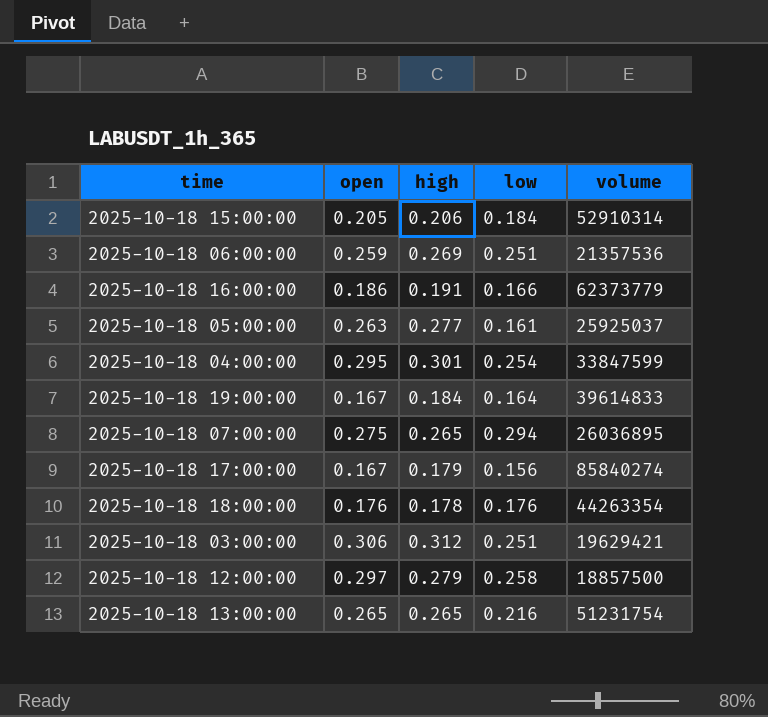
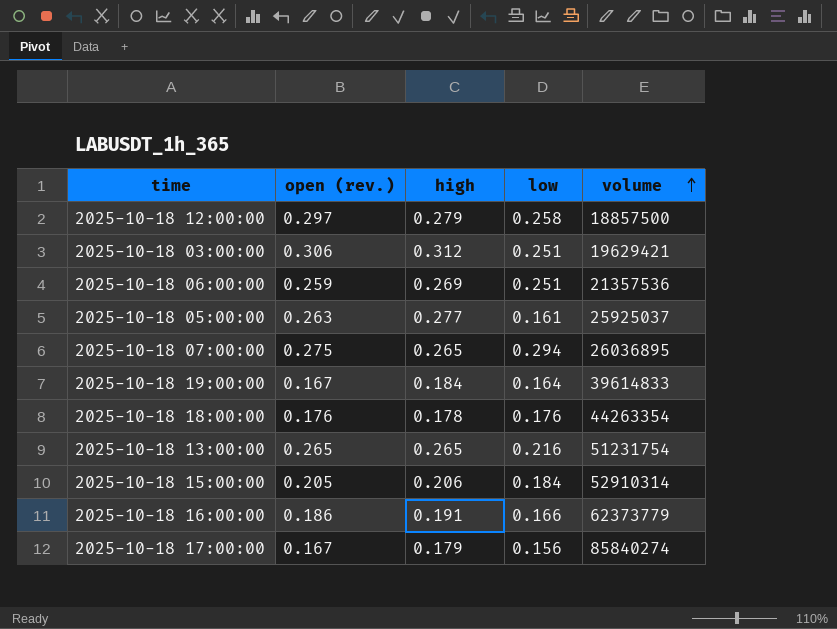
row order: none -> volume ascending
column name: open -> open (rev.)
row 2025-10-18 04:00:00: 0.295 | 0.301 | 0.254 | 33847599 -> none

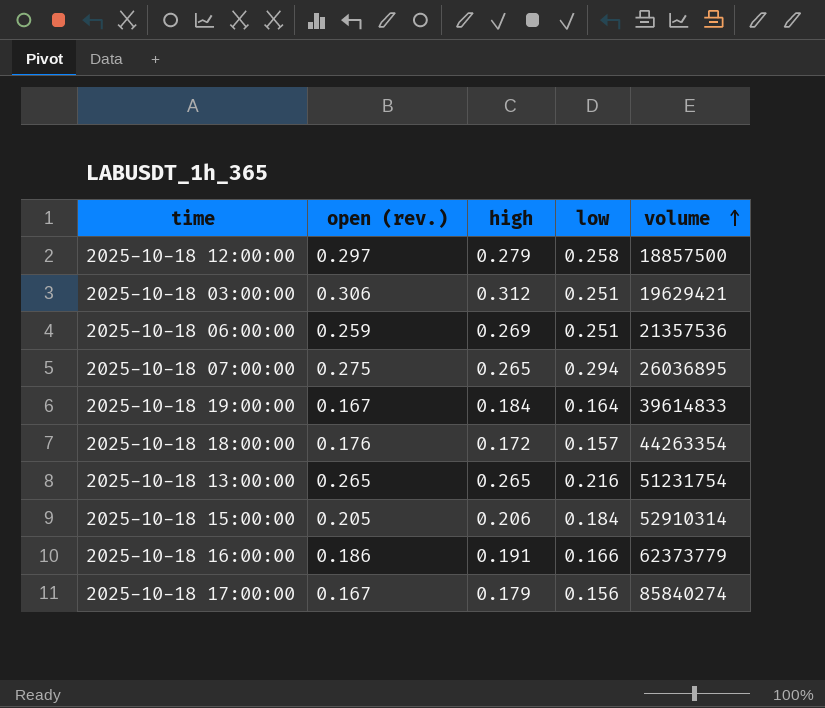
row 2025-10-18 05:00:00: 0.263 | 0.277 | 0.161 | 25925037 -> none
2025-10-18 18:00:00 | high: 0.178 -> 0.172
2025-10-18 18:00:00 | low: 0.176 -> 0.157

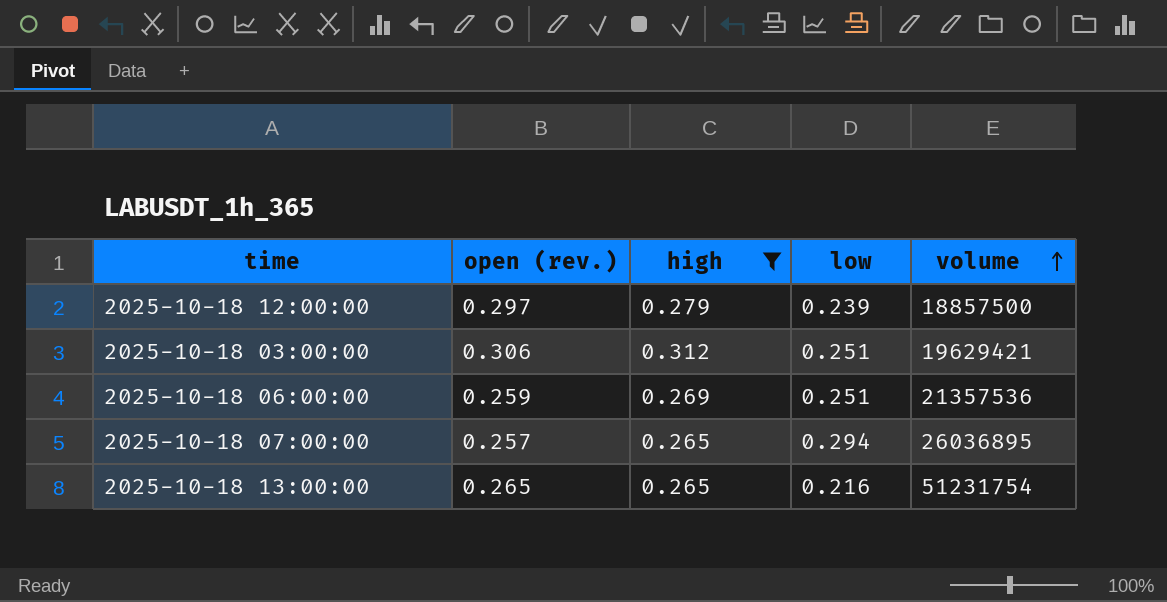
filter: none -> high >= 0.265
2025-10-18 12:00:00 | low: 0.258 -> 0.239
2025-10-18 07:00:00 | open (rev.): 0.275 -> 0.257

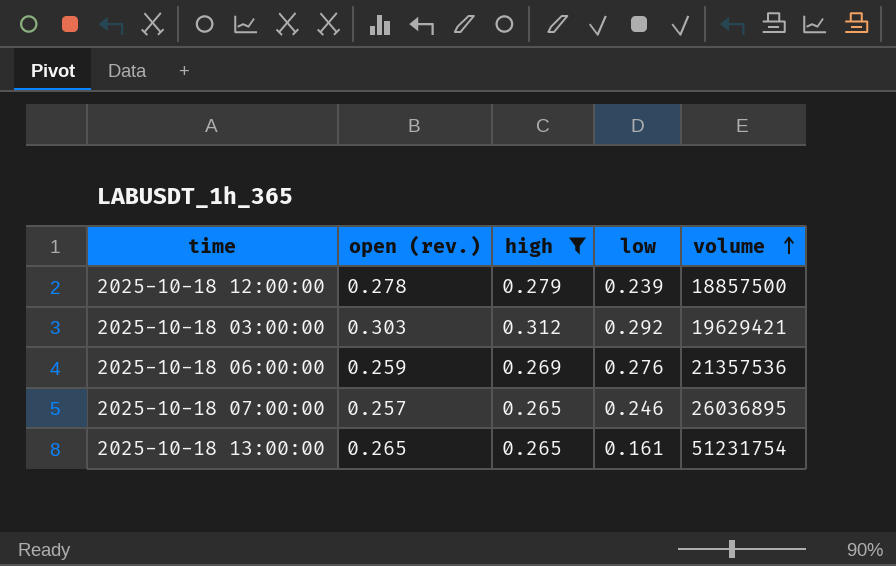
2025-10-18 12:00:00 | open (rev.): 0.297 -> 0.278
2025-10-18 03:00:00 | open (rev.): 0.306 -> 0.303
2025-10-18 03:00:00 | low: 0.251 -> 0.292
2025-10-18 06:00:00 | low: 0.251 -> 0.276
2025-10-18 07:00:00 | low: 0.294 -> 0.246
2025-10-18 13:00:00 | low: 0.216 -> 0.161

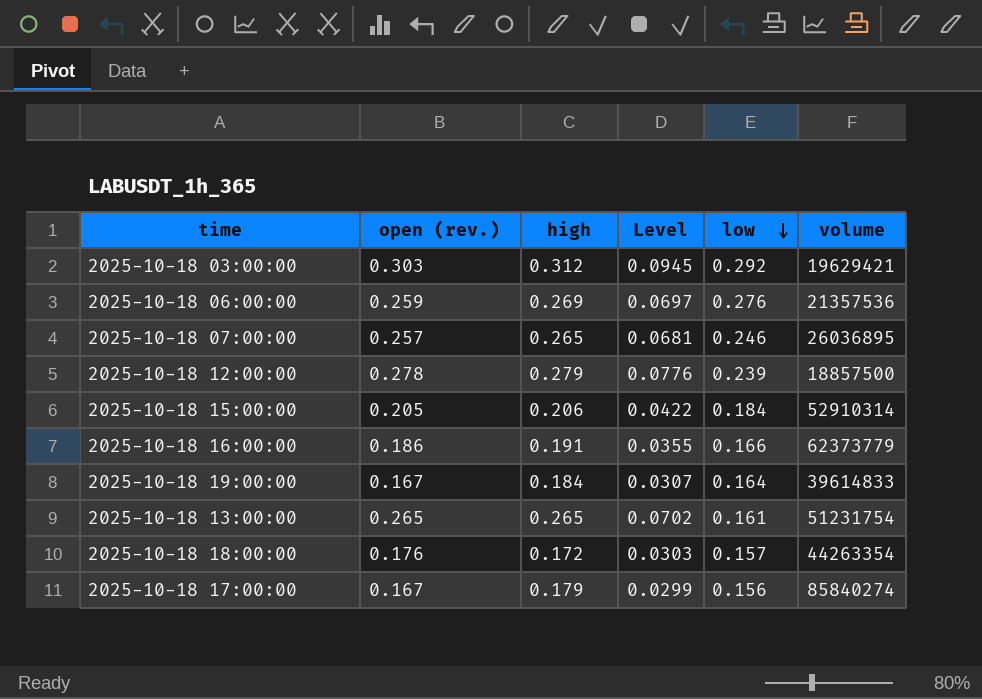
filter: high >= 0.265 -> none
row order: volume ascending -> low descending
column Level | formula: none -> [open (rev.)] * [high]

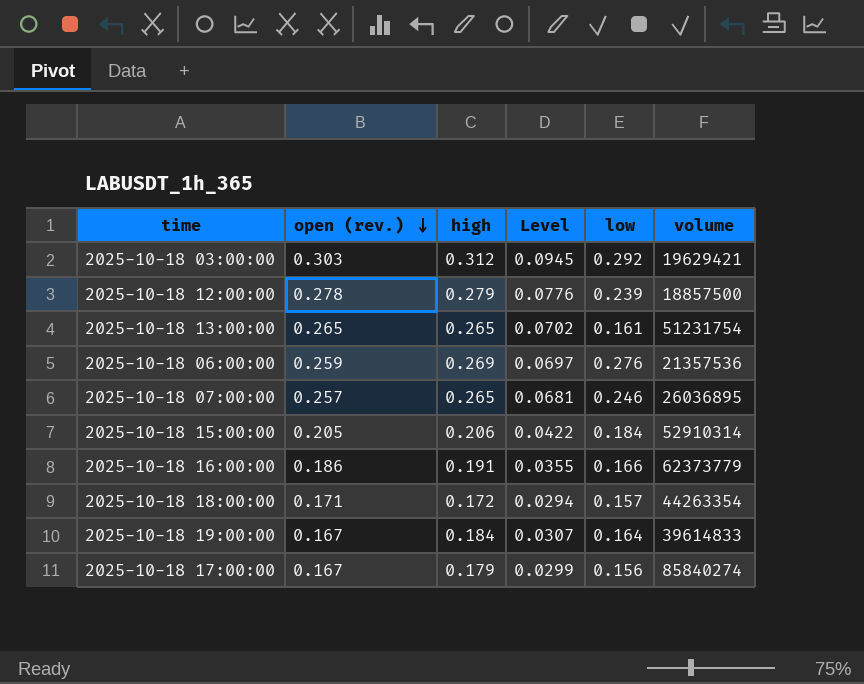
row order: low descending -> open (rev.) descending
2025-10-18 18:00:00 | open (rev.): 0.176 -> 0.171
2025-10-18 18:00:00 | Level: 0.0303 -> 0.0294

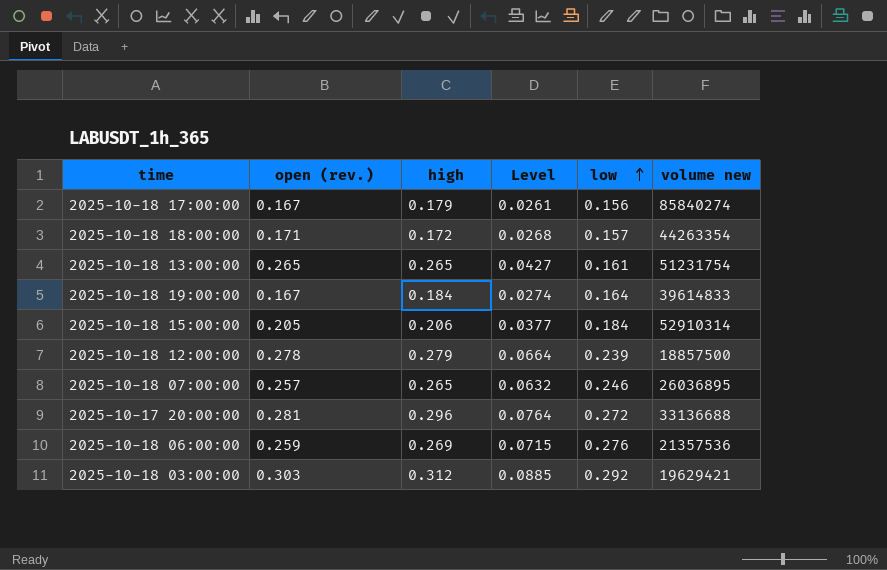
row order: open (rev.) descending -> low ascending
column Level | formula: [open (rev.)] * [high] -> [open (rev.)] * [low]
column name: volume -> volume new
row 2025-10-18 16:00:00: 0.186 | 0.191 | 0.0355 | 0.166 | 62373779 -> none
row 2025-10-17 20:00:00: none -> 0.281 | 0.296 | 0.0764 | 0.272 | 33136688

